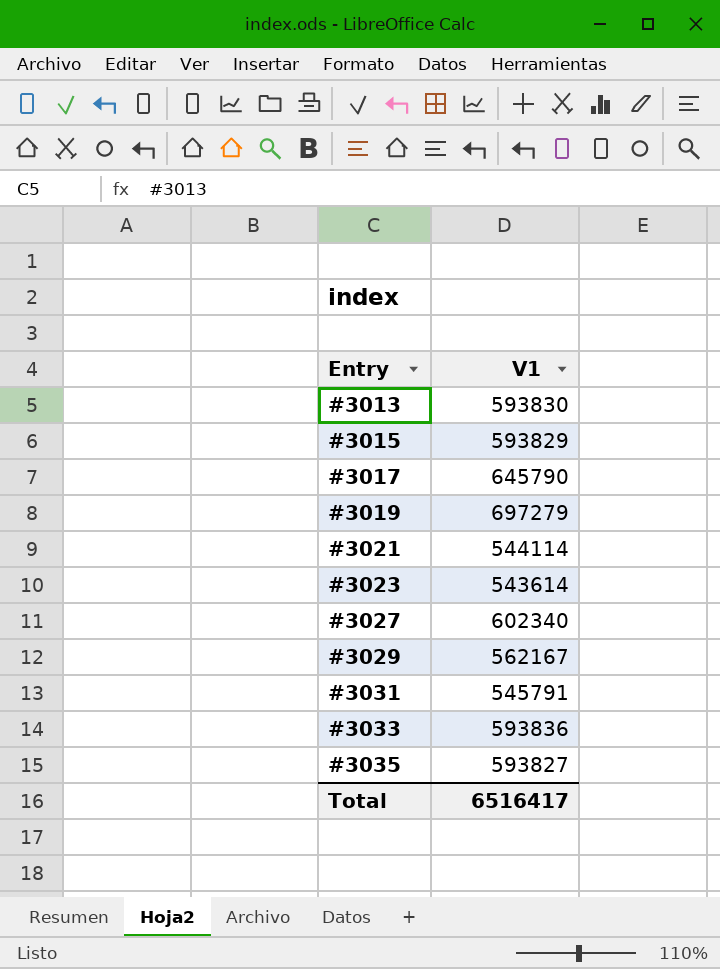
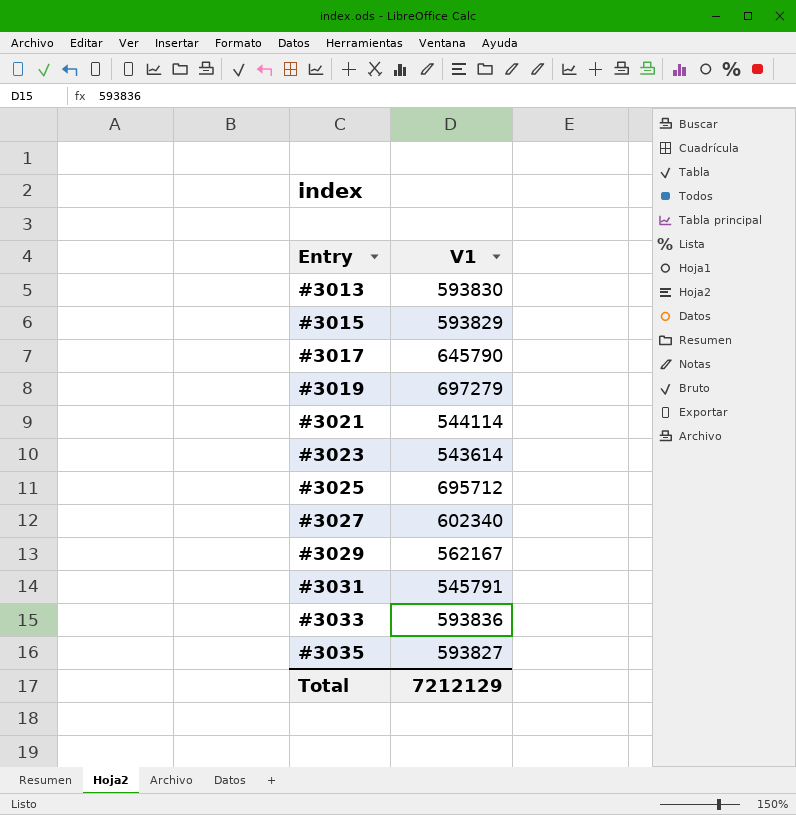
row #3025: none -> 695712
Total | V1: 6516417 -> 7212129

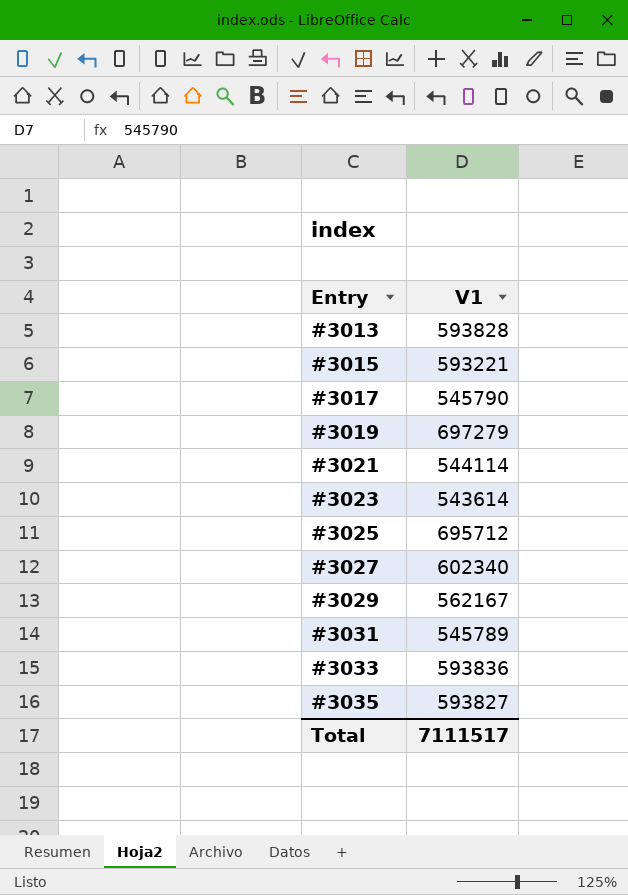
#3013 | V1: 593830 -> 593828
#3015 | V1: 593829 -> 593221
#3017 | V1: 645790 -> 545790
#3031 | V1: 545791 -> 545789
Total | V1: 7212129 -> 7111517

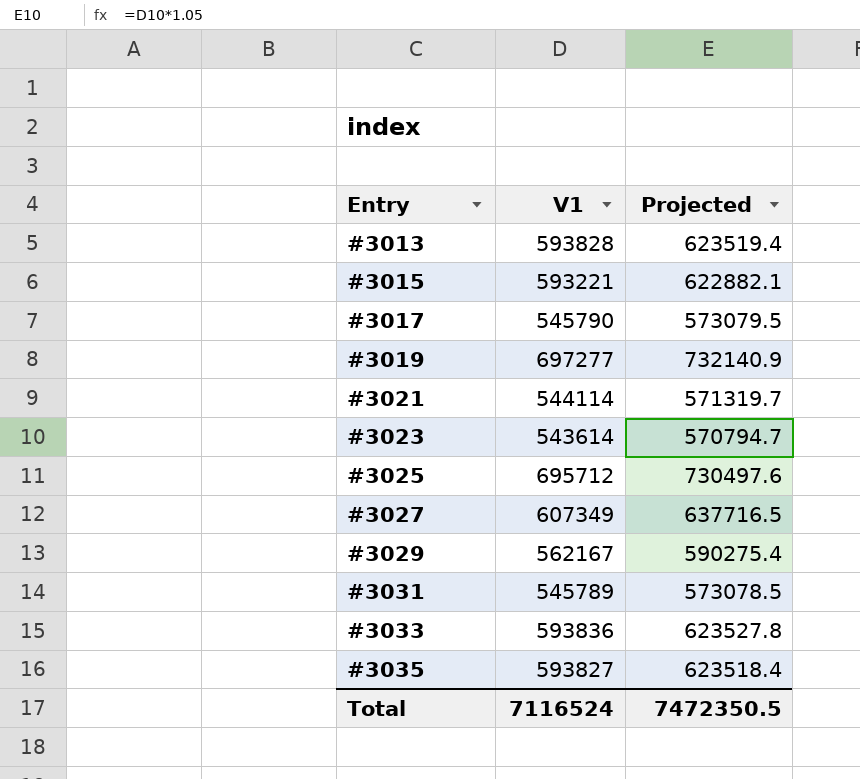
column Projected | formula: none -> [V1] * 1.05
#3019 | V1: 697279 -> 697277
#3027 | V1: 602340 -> 607349
Total | V1: 7111517 -> 7116524

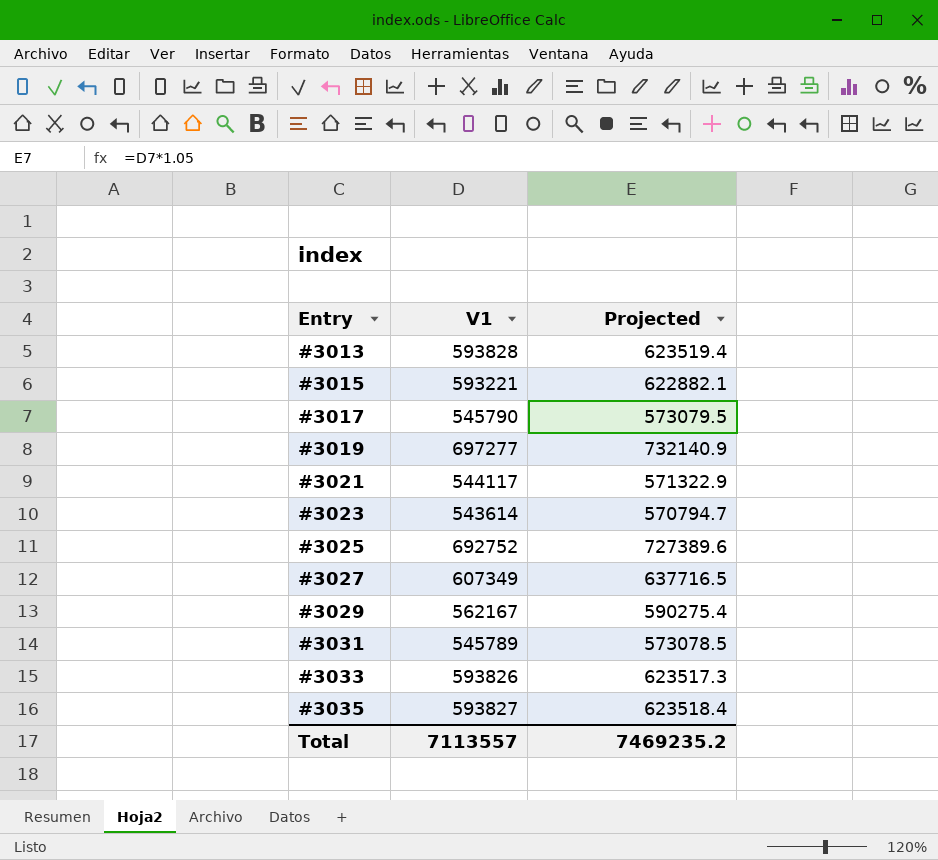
#3021 | V1: 544114 -> 544117
#3021 | Projected: 571319.7 -> 571322.9
#3025 | V1: 695712 -> 692752
#3025 | Projected: 730497.6 -> 727389.6
#3033 | V1: 593836 -> 593826
#3033 | Projected: 623527.8 -> 623517.3
Total | V1: 7116524 -> 7113557
Total | Projected: 7472350.5 -> 7469235.2

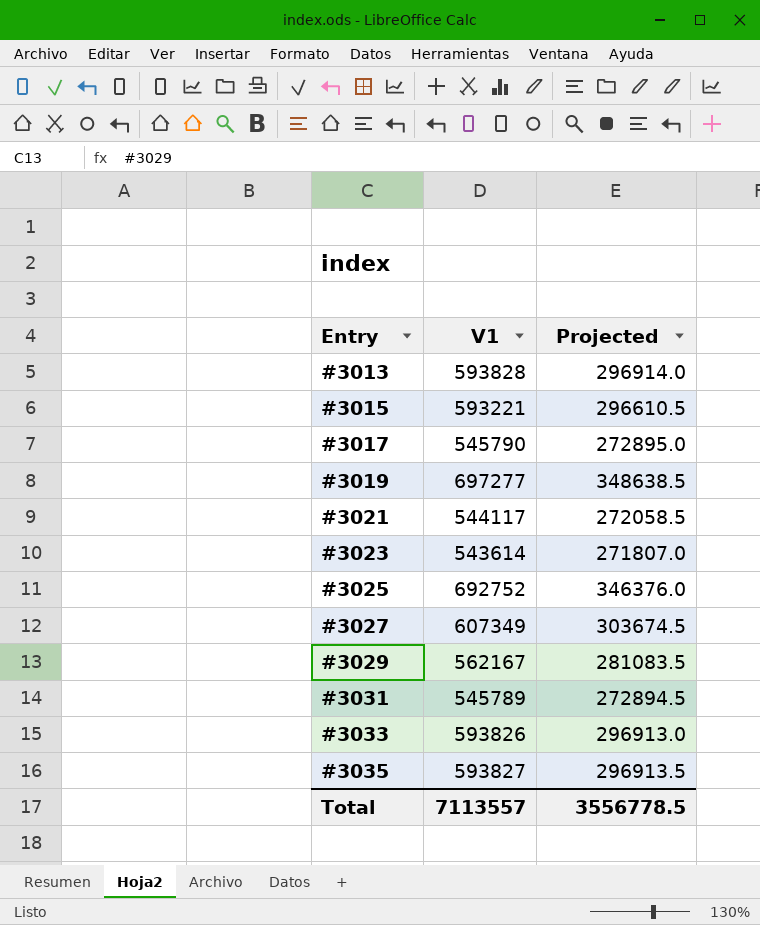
column Projected | formula: [V1] * 1.05 -> [V1] * 0.5
Total | Projected: 7469235.2 -> 3556778.5

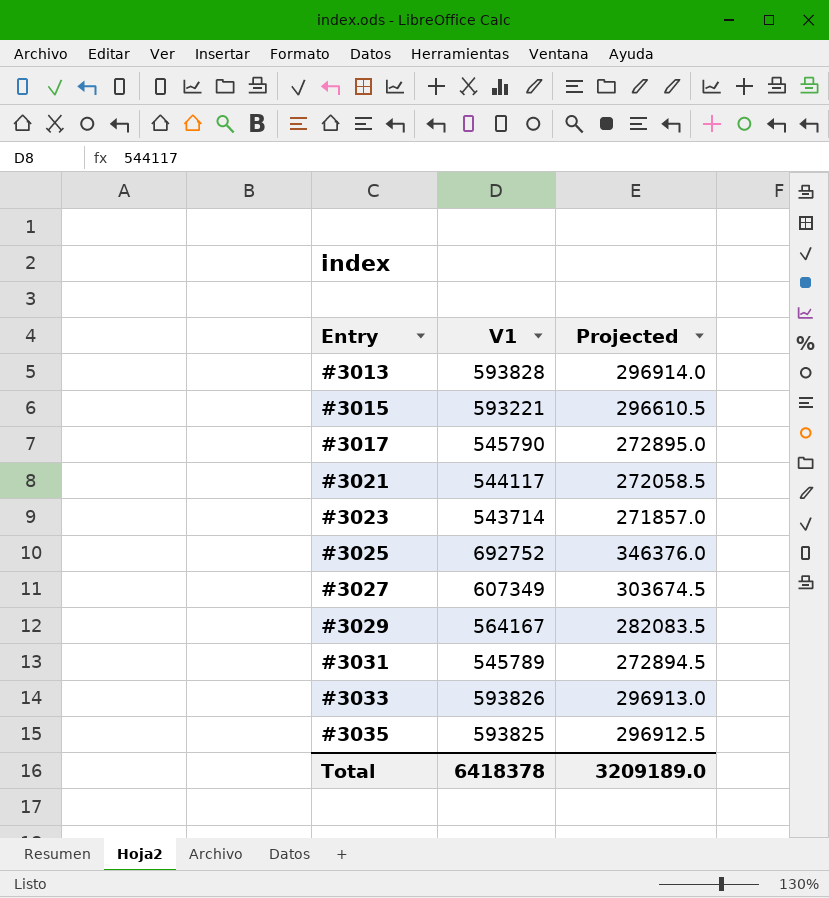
row #3019: 697277 | 348638.5 -> none
#3023 | V1: 543614 -> 543714
#3023 | Projected: 271807.0 -> 271857.0
#3029 | V1: 562167 -> 564167
#3029 | Projected: 281083.5 -> 282083.5
#3035 | V1: 593827 -> 593825
#3035 | Projected: 296913.5 -> 296912.5
Total | V1: 7113557 -> 6418378
Total | Projected: 3556778.5 -> 3209189.0

